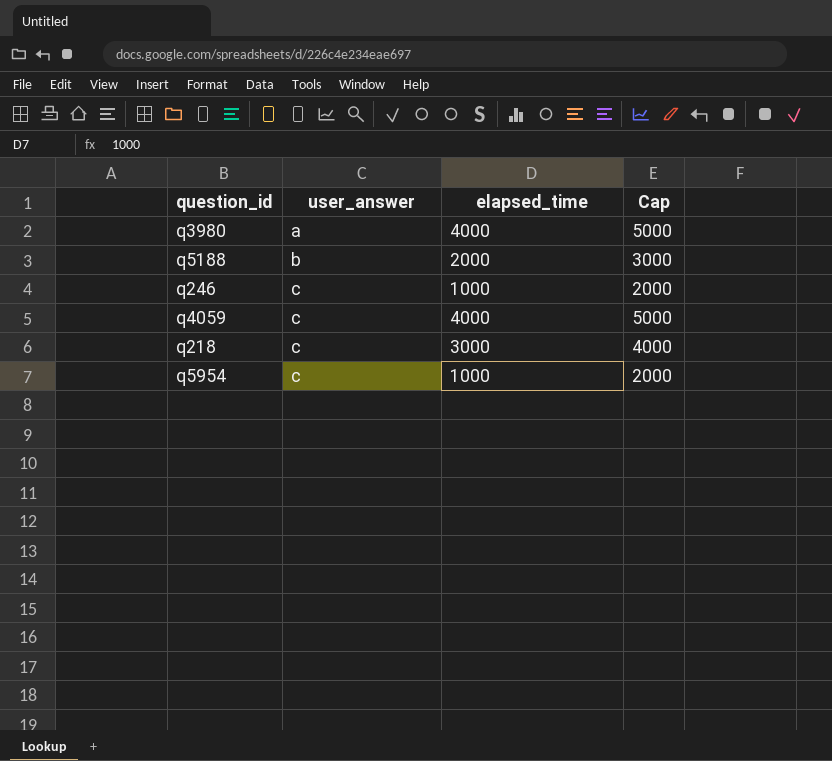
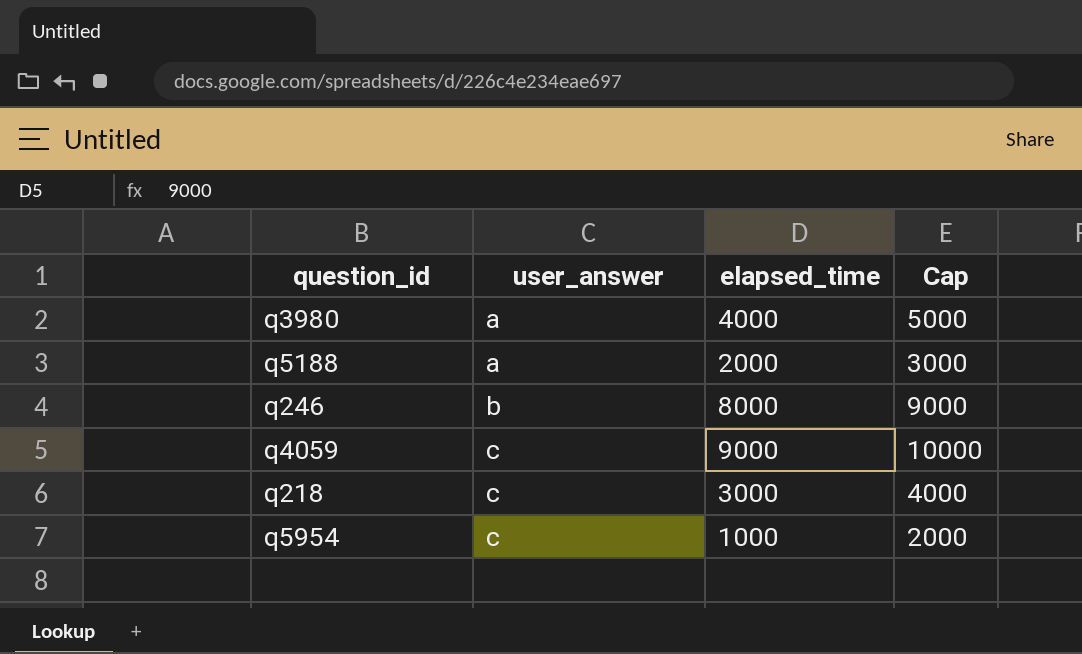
q5188 | user_answer: b -> a
q246 | user_answer: c -> b
q246 | elapsed_time: 1000 -> 8000
q246 | Cap: 2000 -> 9000
q4059 | elapsed_time: 4000 -> 9000
q4059 | Cap: 5000 -> 10000

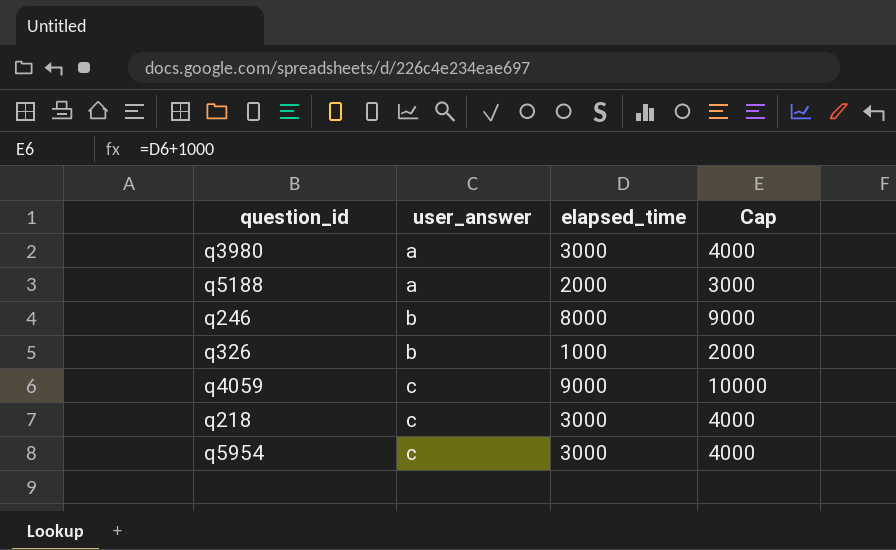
q3980 | elapsed_time: 4000 -> 3000
q3980 | Cap: 5000 -> 4000
row q326: none -> b | 1000 | 2000
q5954 | elapsed_time: 1000 -> 3000
q5954 | Cap: 2000 -> 4000

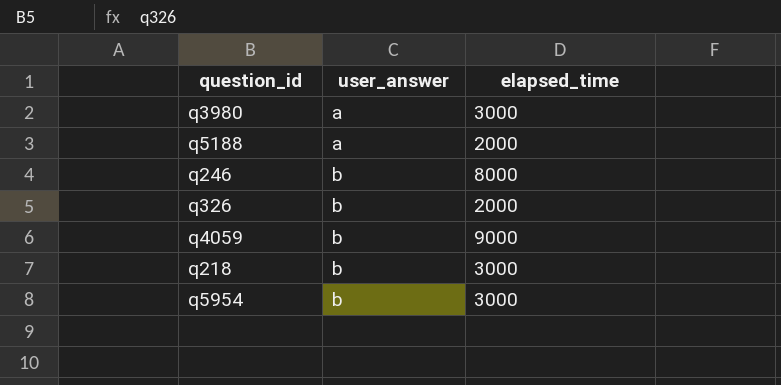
column Cap | formula: [elapsed_time] + 1000 -> none
q326 | elapsed_time: 1000 -> 2000
q4059 | user_answer: c -> b
q218 | user_answer: c -> b
q5954 | user_answer: c -> b

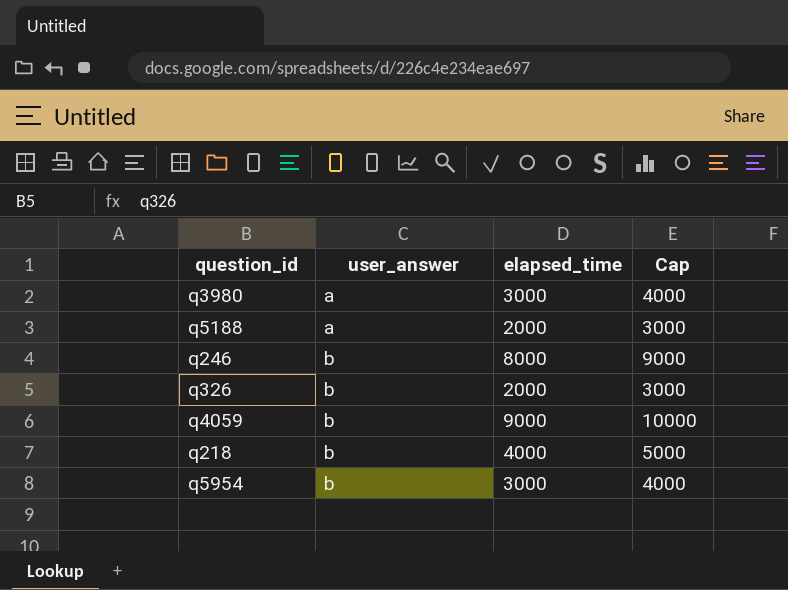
column Cap | formula: none -> [elapsed_time] + 1000
q218 | elapsed_time: 3000 -> 4000

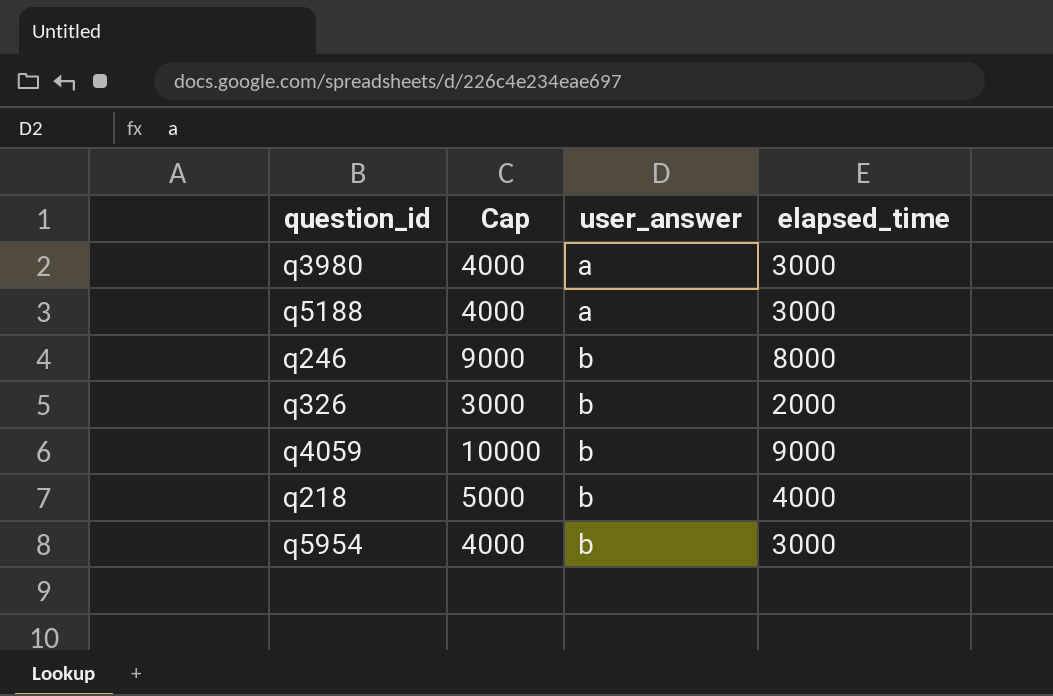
column Cap | position: 4 -> 2
q5188 | Cap: 3000 -> 4000
q5188 | elapsed_time: 2000 -> 3000

